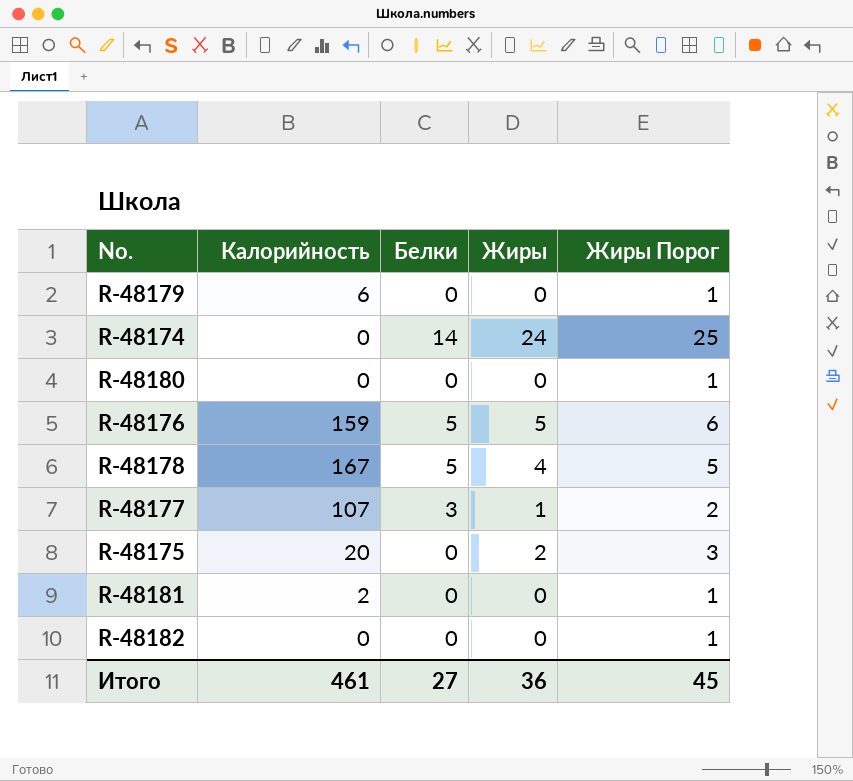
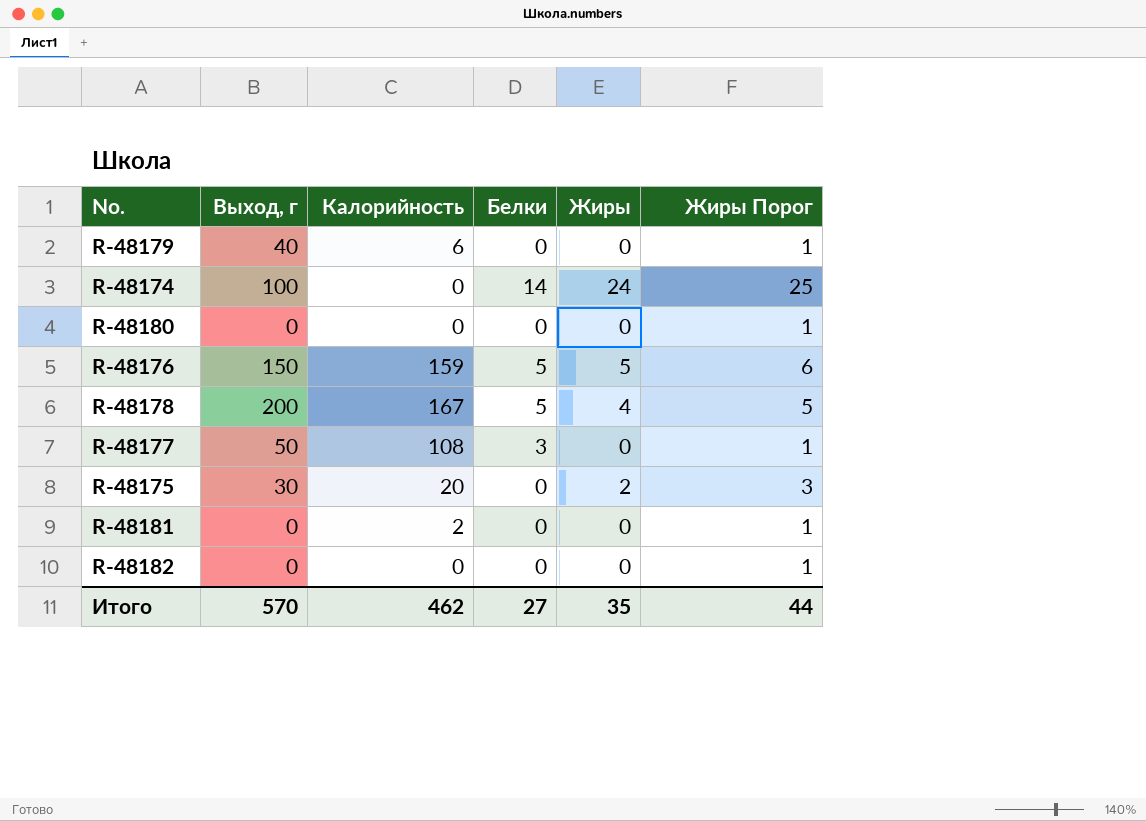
column Выход, г | position: none -> 2
R-48177 | Калорийность: 107 -> 108
R-48177 | Жиры: 1 -> 0
R-48177 | Жиры Порог: 2 -> 1
Итого | Калорийность: 461 -> 462
Итого | Жиры: 36 -> 35
Итого | Жиры Порог: 45 -> 44

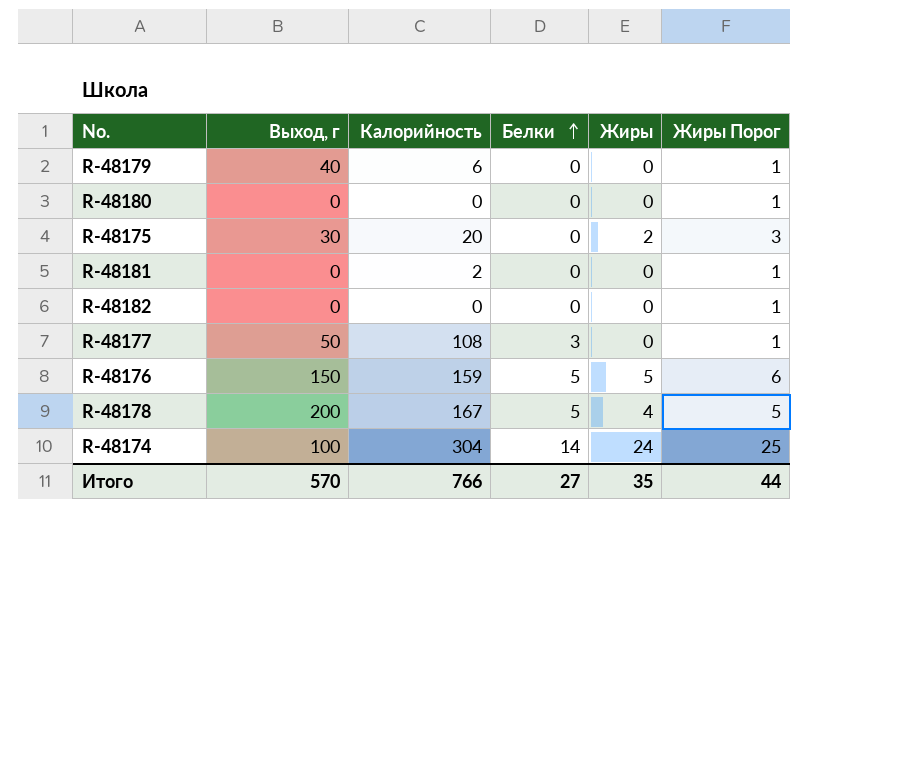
row order: none -> Белки ascending
R-48174 | Калорийность: 0 -> 304
Итого | Калорийность: 462 -> 766

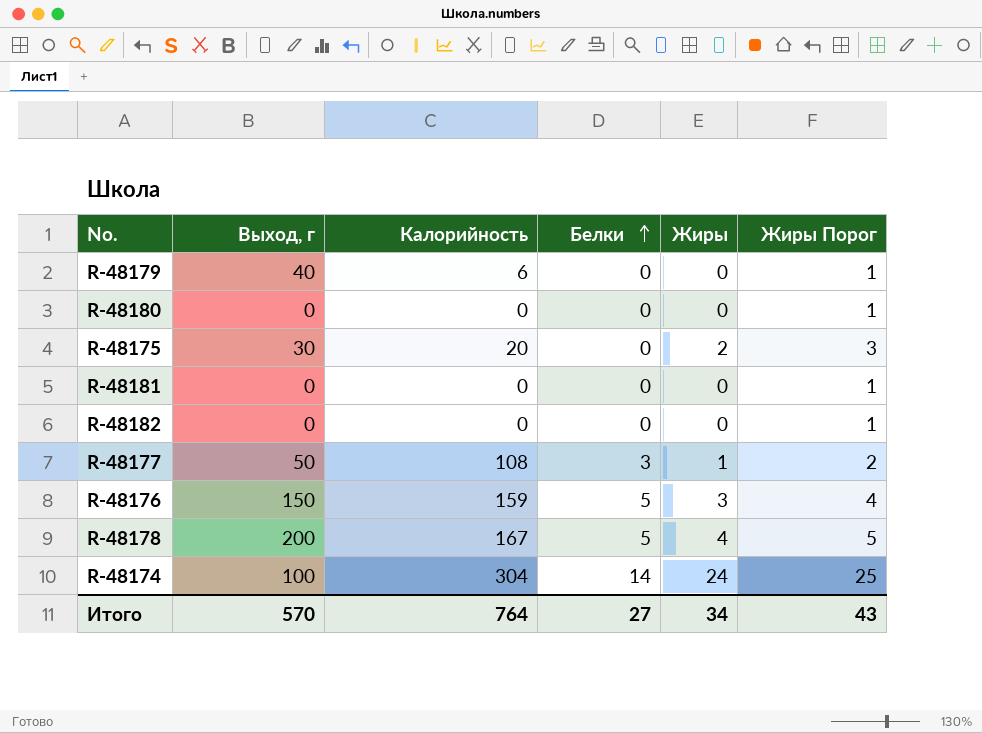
R-48181 | Калорийность: 2 -> 0
R-48177 | Жиры: 0 -> 1
R-48177 | Жиры Порог: 1 -> 2
R-48176 | Жиры: 5 -> 3
R-48176 | Жиры Порог: 6 -> 4
Итого | Калорийность: 766 -> 764
Итого | Жиры: 35 -> 34
Итого | Жиры Порог: 44 -> 43

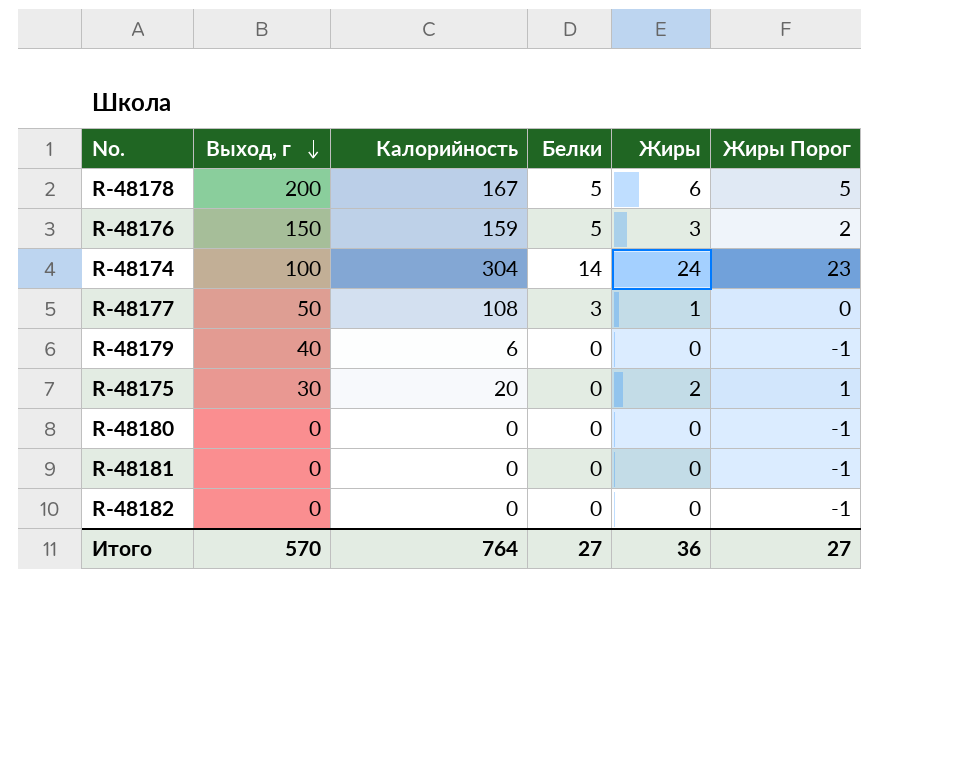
row order: Белки ascending -> Выход, г descending
column Жиры Порог | formula: [Жиры] + 1 -> [Жиры] - 1
R-48178 | Жиры: 4 -> 6
Итого | Жиры: 34 -> 36
Итого | Жиры Порог: 43 -> 27

